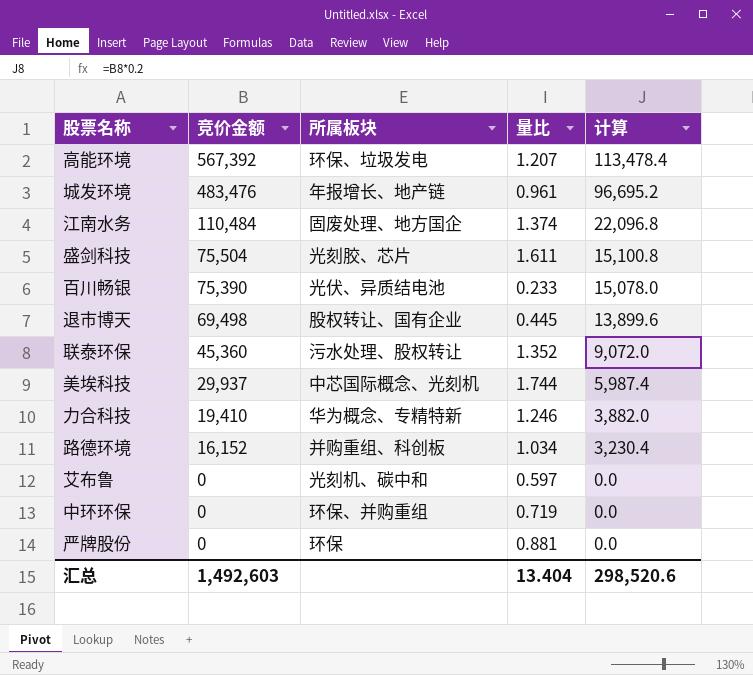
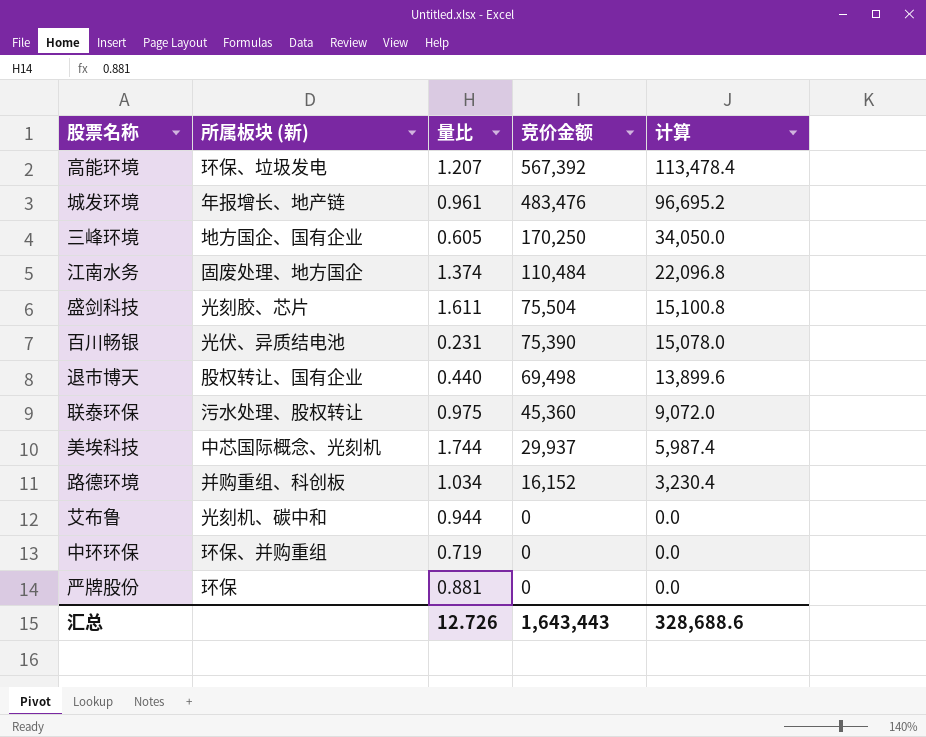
column name: 所属板块 -> 所属板块 (新)
column 竞价金额 | position: 2 -> 4
row 力合科技: 19,410 | 华为概念、专精特新 | 1.246 | 3,882.0 -> none
row 三峰环境: none -> 地方国企、国有企业 | 0.605 | 170,250 | 34,050.0
百川畅银 | 量比: 0.233 -> 0.231
退市博天 | 量比: 0.445 -> 0.440
联泰环保 | 量比: 1.352 -> 0.975
艾布鲁 | 量比: 0.597 -> 0.944
汇总 | 量比: 13.404 -> 12.726
汇总 | 竞价金额: 1,492,603 -> 1,643,443
汇总 | 计算: 298,520.6 -> 328,688.6

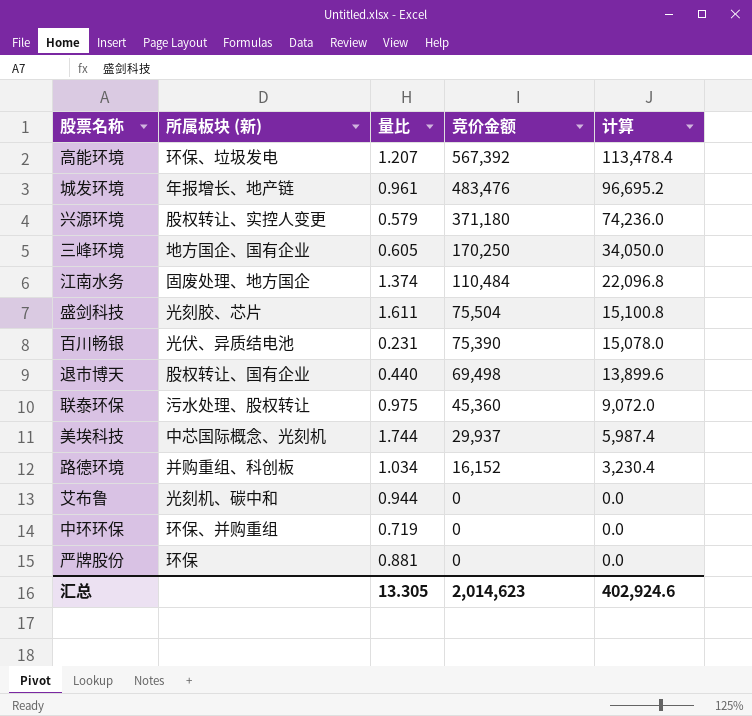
row 兴源环境: none -> 股权转让、实控人变更 | 0.579 | 371,180 | 74,236.0
汇总 | 量比: 12.726 -> 13.305
汇总 | 竞价金额: 1,643,443 -> 2,014,623
汇总 | 计算: 328,688.6 -> 402,924.6

